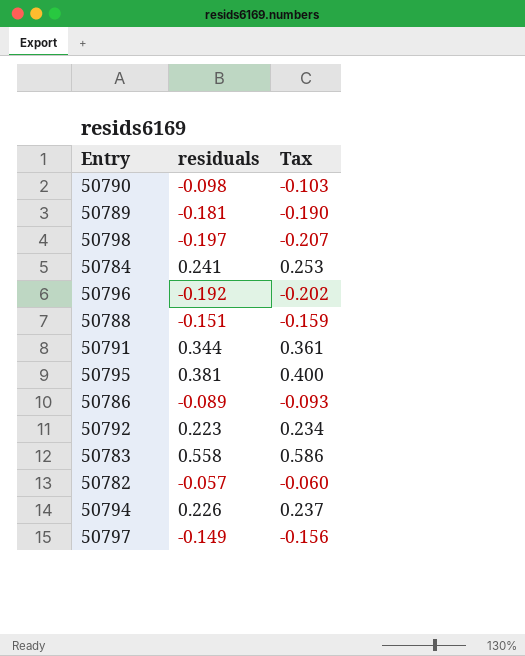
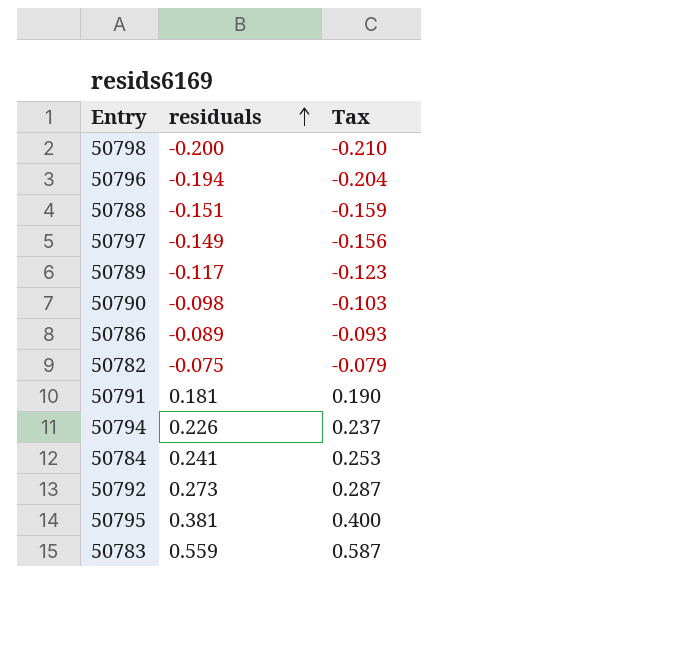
row order: none -> residuals ascending
50798 | residuals: -0.197 -> -0.200
50798 | Tax: -0.207 -> -0.210
50796 | residuals: -0.192 -> -0.194
50796 | Tax: -0.202 -> -0.204
50789 | residuals: -0.181 -> -0.117
50789 | Tax: -0.190 -> -0.123
50782 | residuals: -0.057 -> -0.075
50782 | Tax: -0.060 -> -0.079
50791 | residuals: 0.344 -> 0.181
50791 | Tax: 0.361 -> 0.190
50792 | residuals: 0.223 -> 0.273
50792 | Tax: 0.234 -> 0.287
50783 | residuals: 0.558 -> 0.559
50783 | Tax: 0.586 -> 0.587

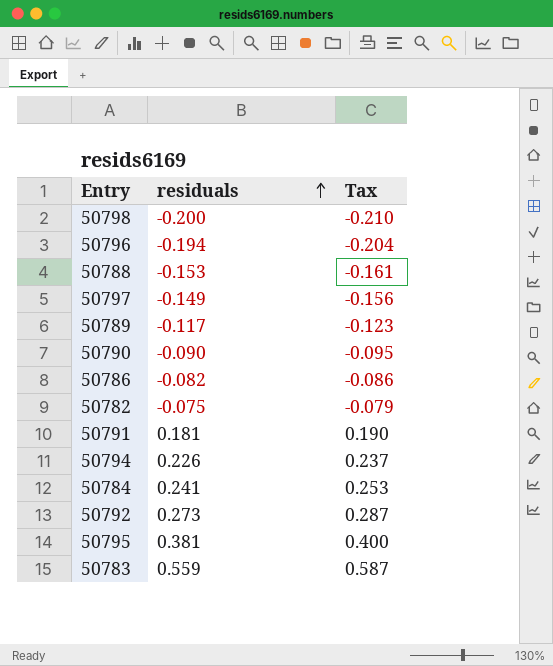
50788 | residuals: -0.151 -> -0.153
50788 | Tax: -0.159 -> -0.161
50790 | residuals: -0.098 -> -0.090
50790 | Tax: -0.103 -> -0.095
50786 | residuals: -0.089 -> -0.082
50786 | Tax: -0.093 -> -0.086

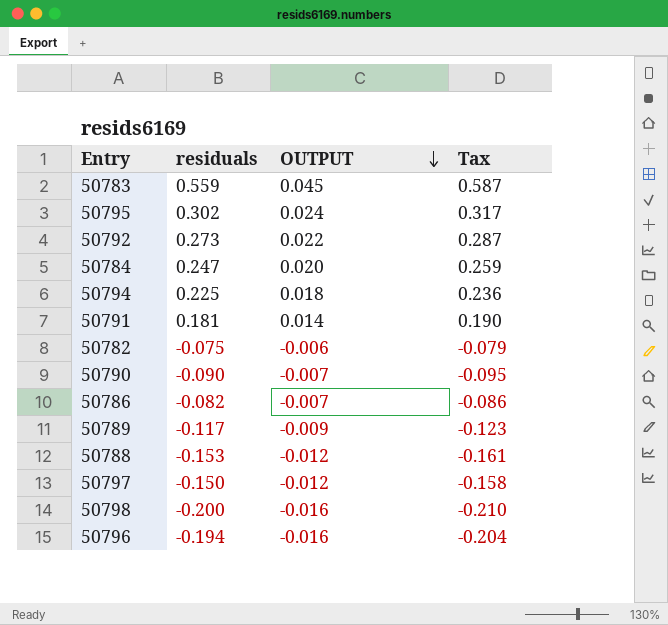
row order: residuals ascending -> OUTPUT descending
column OUTPUT | formula: none -> [residuals] * 0.08
50795 | residuals: 0.381 -> 0.302
50795 | Tax: 0.400 -> 0.317
50784 | residuals: 0.241 -> 0.247
50784 | Tax: 0.253 -> 0.259
50794 | residuals: 0.226 -> 0.225
50794 | Tax: 0.237 -> 0.236
50797 | residuals: -0.149 -> -0.150
50797 | Tax: -0.156 -> -0.158

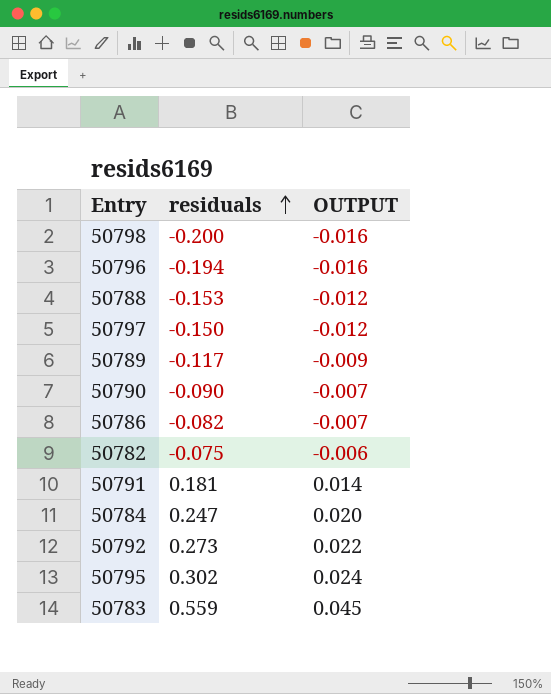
row order: OUTPUT descending -> residuals ascending
column Tax | formula: [residuals] * 1.05 -> none
row 50794: 0.225 | 0.018 | 0.236 -> none

